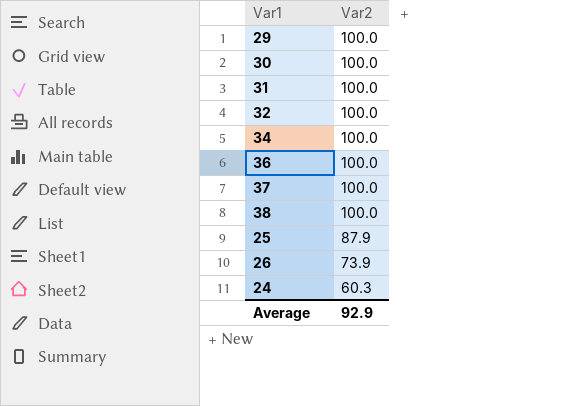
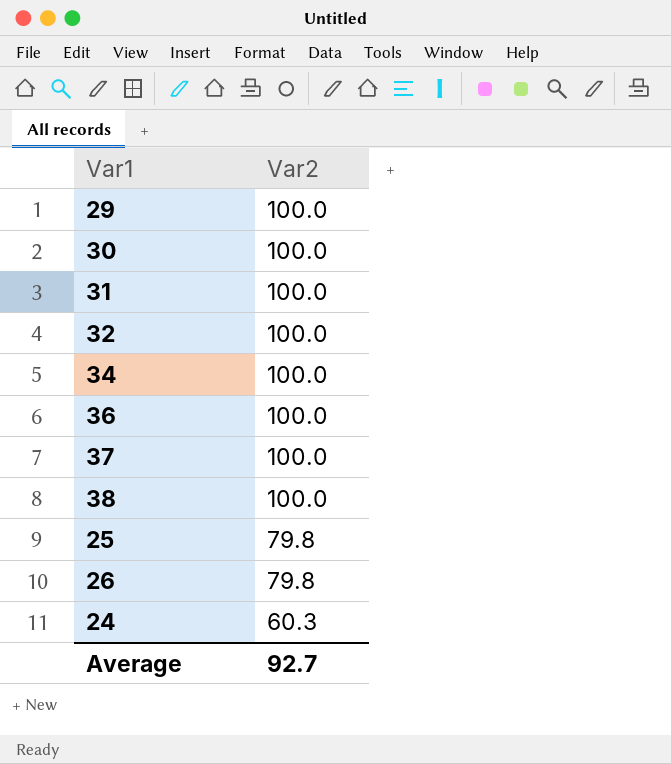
25 | Var2: 87.9 -> 79.8
26 | Var2: 73.9 -> 79.8
Average | Var2: 92.9 -> 92.7

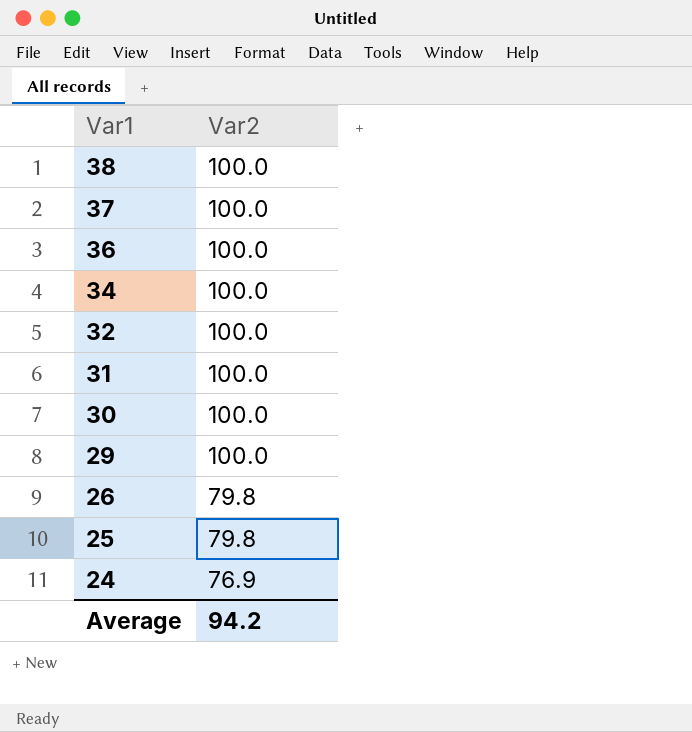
row order: Var2 descending -> Var1 descending
24 | Var2: 60.3 -> 76.9
Average | Var2: 92.7 -> 94.2

